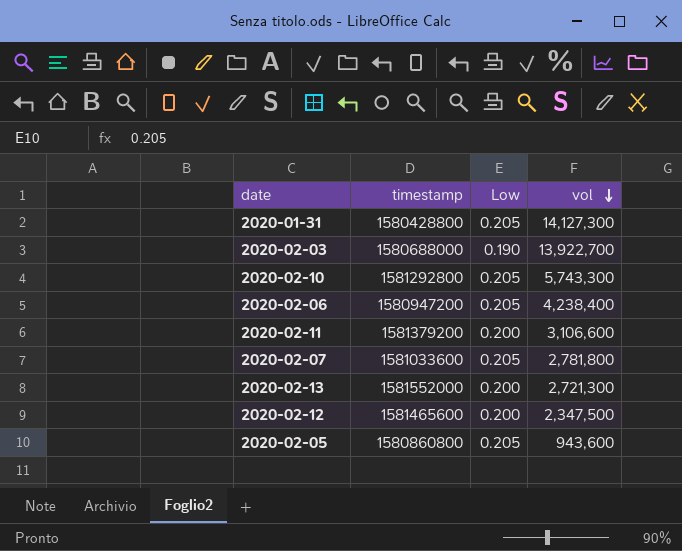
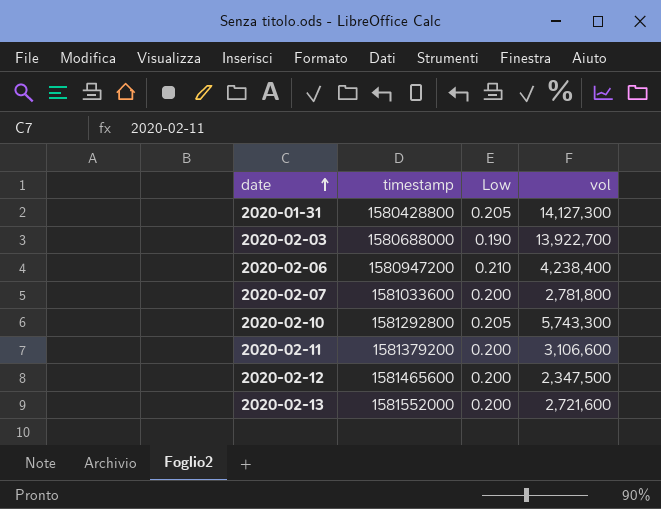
row order: vol descending -> date ascending
row 2020-02-05: 1580860800 | 0.205 | 943,600 -> none
2020-02-06 | Low: 0.205 -> 0.210
2020-02-07 | Low: 0.205 -> 0.200
2020-02-13 | vol: 2,721,300 -> 2,721,600

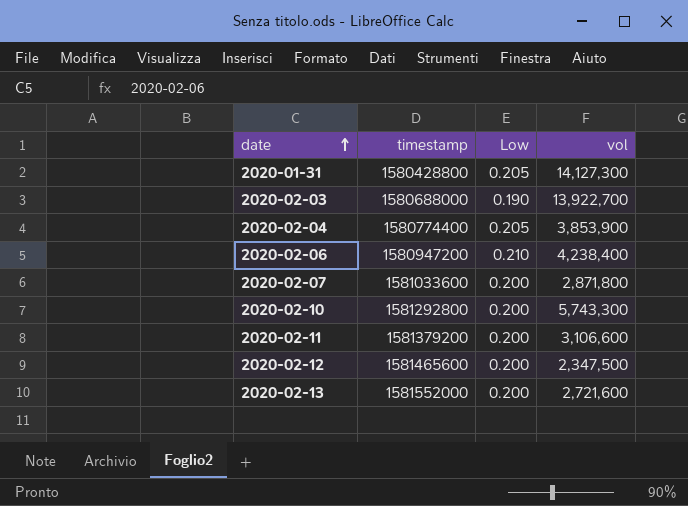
row 2020-02-04: none -> 1580774400 | 0.205 | 3,853,900
2020-02-07 | vol: 2,781,800 -> 2,871,800
2020-02-10 | Low: 0.205 -> 0.200

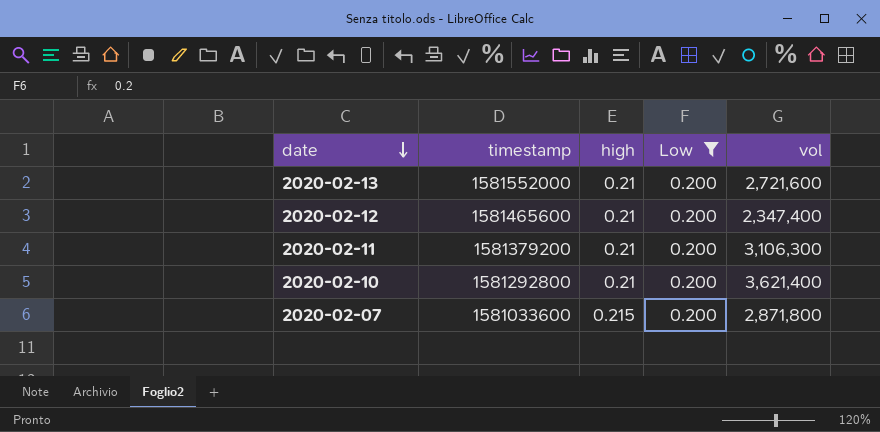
filter: none -> Low = 0.200
row order: date ascending -> date descending
column high | position: none -> 3
2020-02-12 | vol: 2,347,500 -> 2,347,400
2020-02-11 | vol: 3,106,600 -> 3,106,300
2020-02-10 | vol: 5,743,300 -> 3,621,400

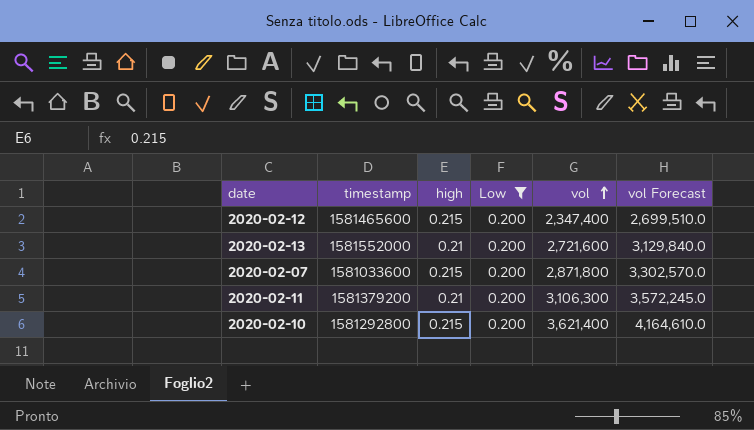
row order: date descending -> vol ascending
column vol Forecast | formula: none -> [vol] * 1.15
2020-02-12 | high: 0.21 -> 0.215
2020-02-10 | high: 0.21 -> 0.215

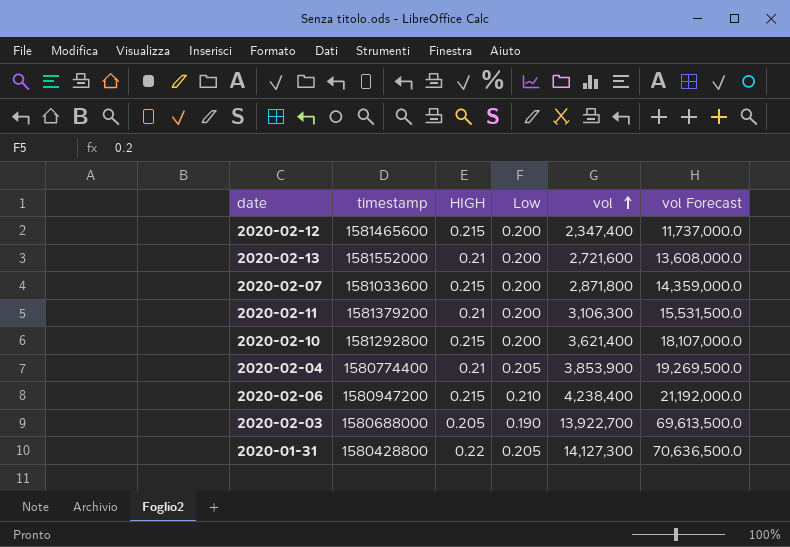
filter: Low = 0.200 -> none
column name: high -> HIGH
column vol Forecast | formula: [vol] * 1.15 -> [vol] * 5

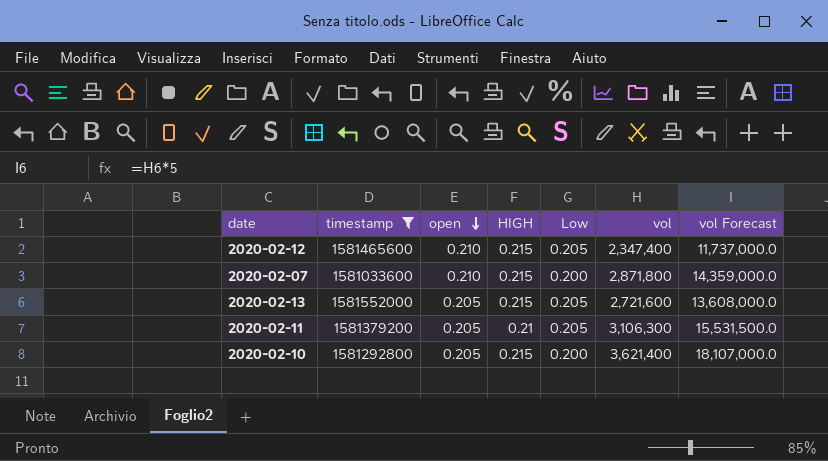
filter: none -> timestamp >= 1581033600
row order: vol ascending -> open descending
column open | position: none -> 3
2020-02-12 | Low: 0.200 -> 0.205
2020-02-13 | HIGH: 0.21 -> 0.215
2020-02-13 | Low: 0.200 -> 0.205
2020-02-11 | Low: 0.200 -> 0.205

